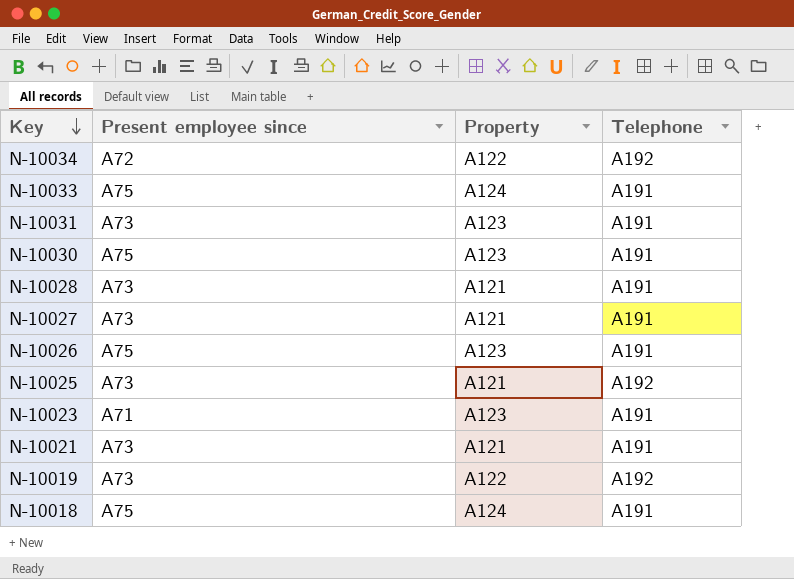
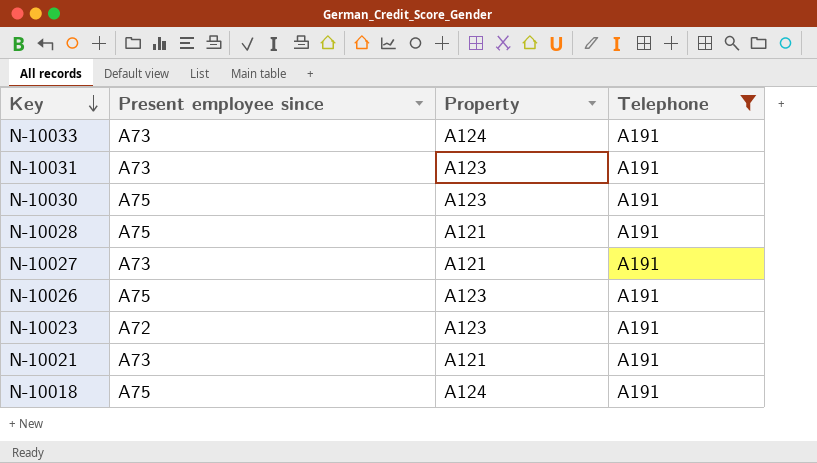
filter: none -> Telephone = A191
N-10033 | Present employee since: A75 -> A73
N-10028 | Present employee since: A73 -> A75
N-10023 | Present employee since: A71 -> A72

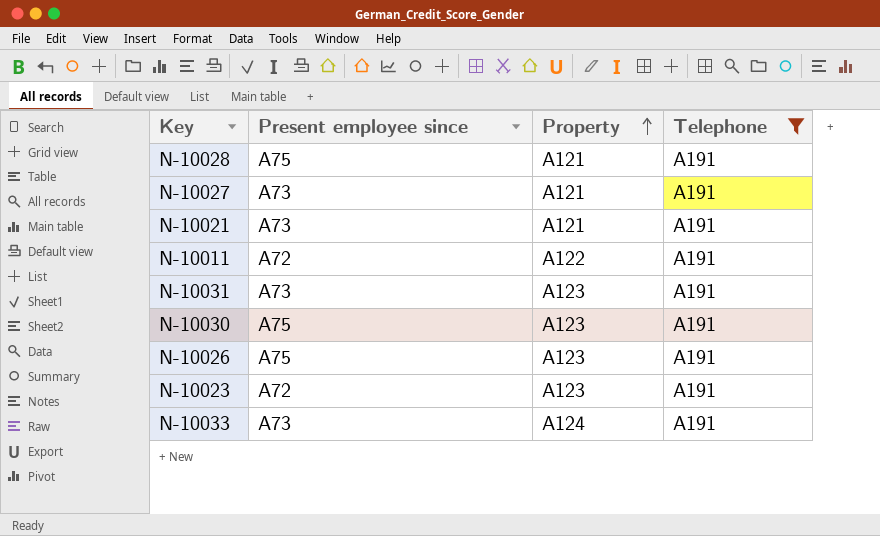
row order: Key descending -> Property ascending
row N-10018: A75 | A124 | A191 -> none
row N-10011: none -> A72 | A122 | A191

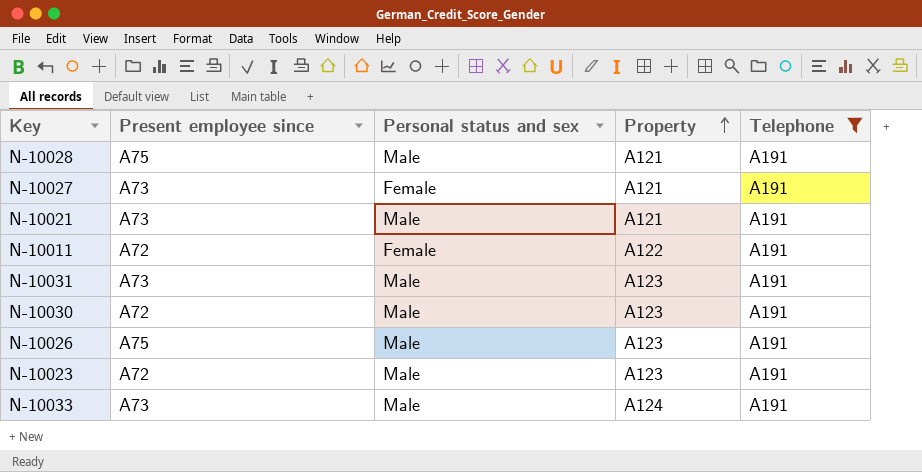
column Personal status and sex | position: none -> 3
N-10030 | Present employee since: A75 -> A72

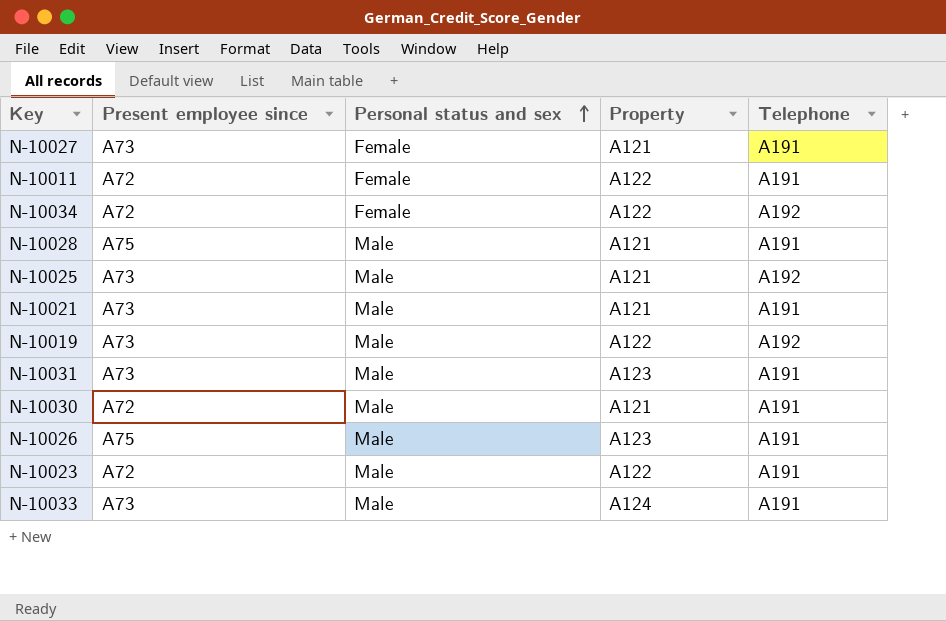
filter: Telephone = A191 -> none
row order: Property ascending -> Personal status and sex ascending
N-10030 | Property: A123 -> A121
N-10023 | Property: A123 -> A122

